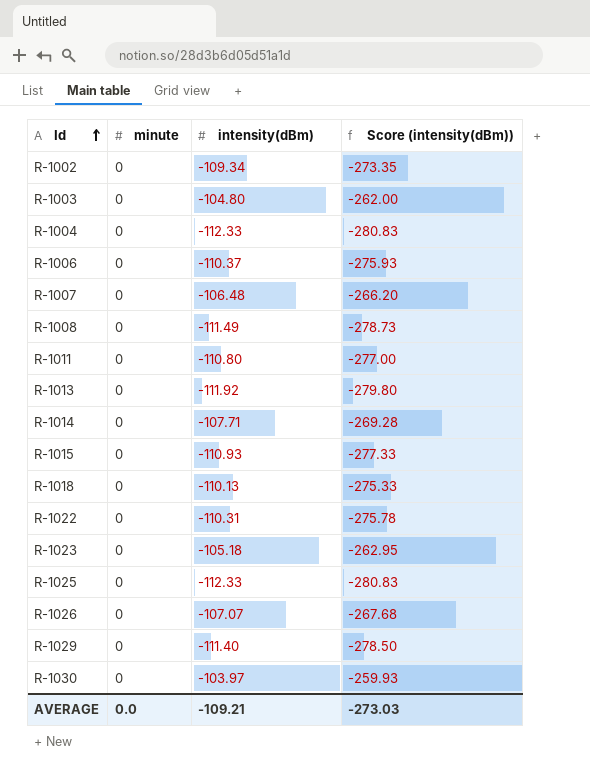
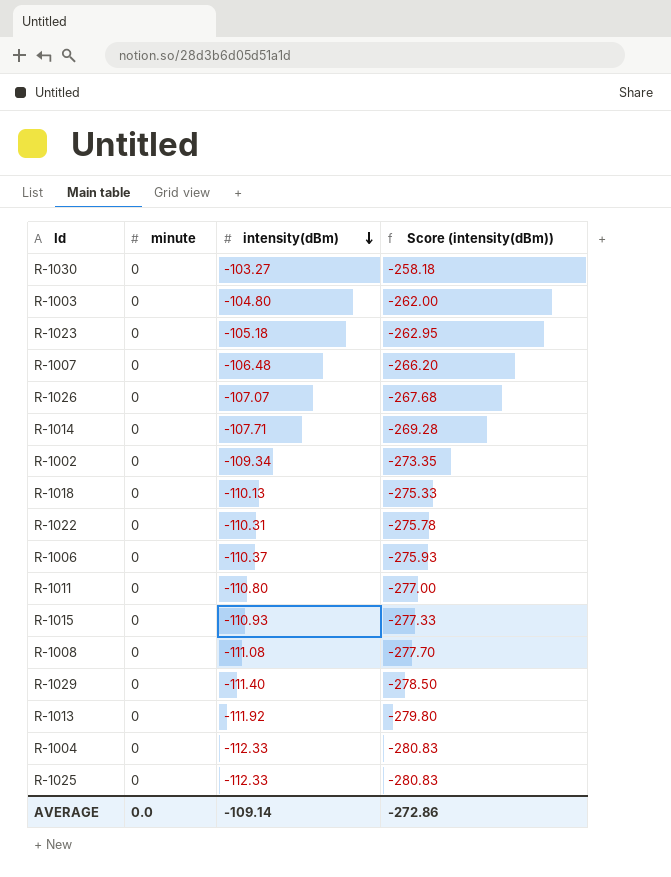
row order: Id ascending -> intensity(dBm) descending
R-1030 | intensity(dBm): -103.97 -> -103.27
R-1030 | Score (intensity(dBm)): -259.93 -> -258.18
R-1008 | intensity(dBm): -111.49 -> -111.08
R-1008 | Score (intensity(dBm)): -278.73 -> -277.70
AVERAGE | intensity(dBm): -109.21 -> -109.14
AVERAGE | Score (intensity(dBm)): -273.03 -> -272.86

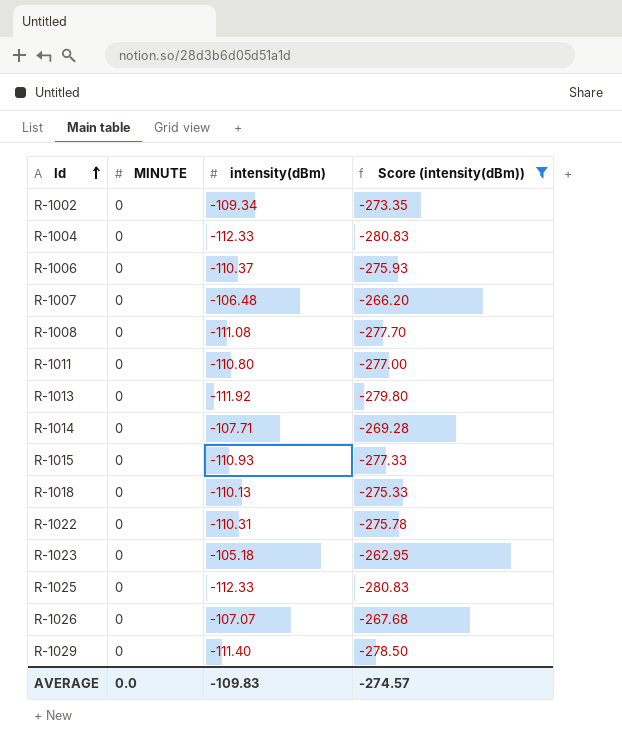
filter: none -> Score (intensity(dBm)) <= -262.95
row order: intensity(dBm) descending -> Id ascending
column name: minute -> MINUTE
AVERAGE | intensity(dBm): -109.14 -> -109.83
AVERAGE | Score (intensity(dBm)): -272.86 -> -274.57

